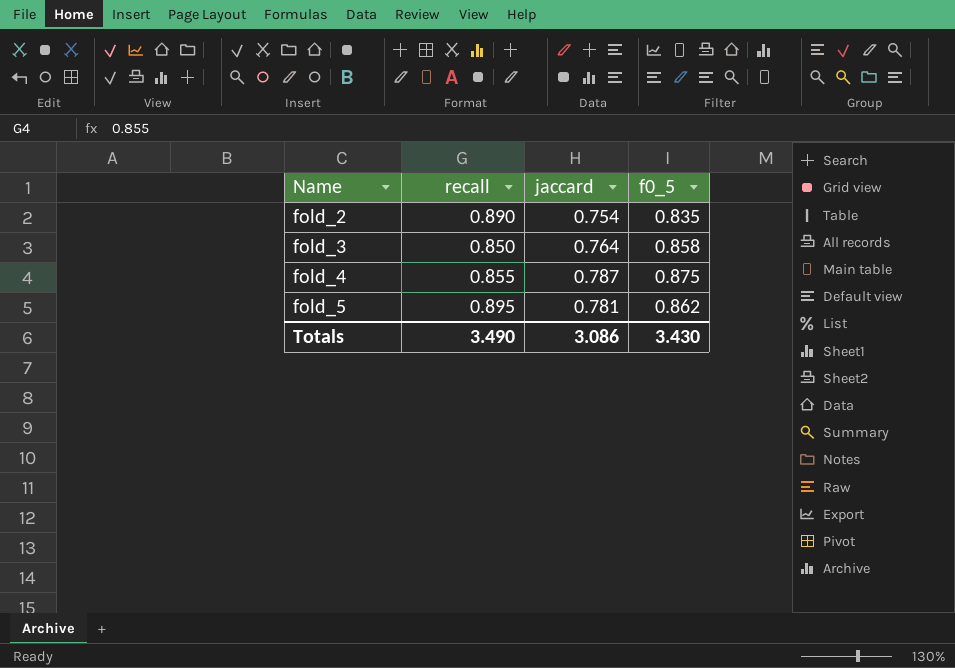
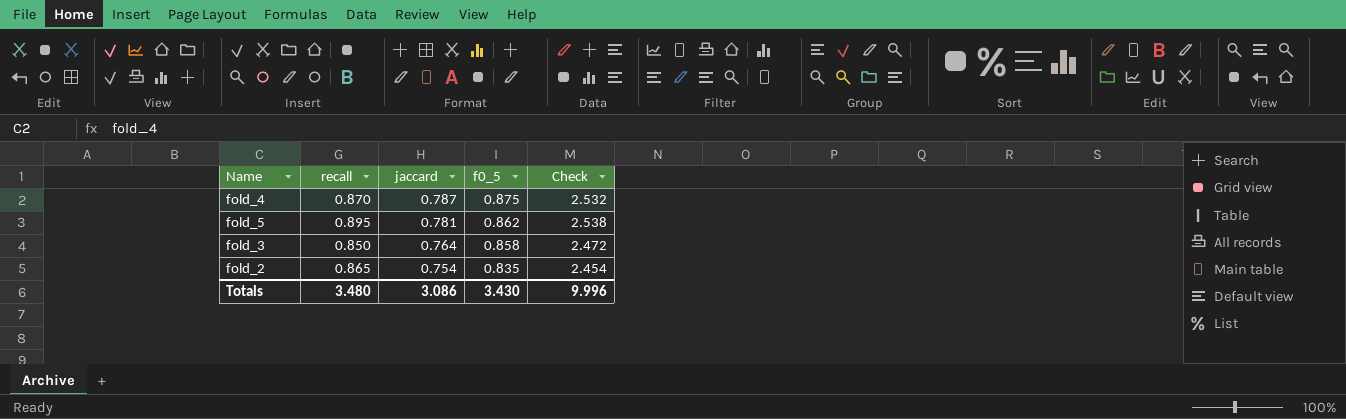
row order: Name ascending -> jaccard descending
column Check | formula: none -> [recall] + [jaccard] + [f0_5]
fold_4 | recall: 0.855 -> 0.870
fold_2 | recall: 0.890 -> 0.865
Totals | recall: 3.490 -> 3.480

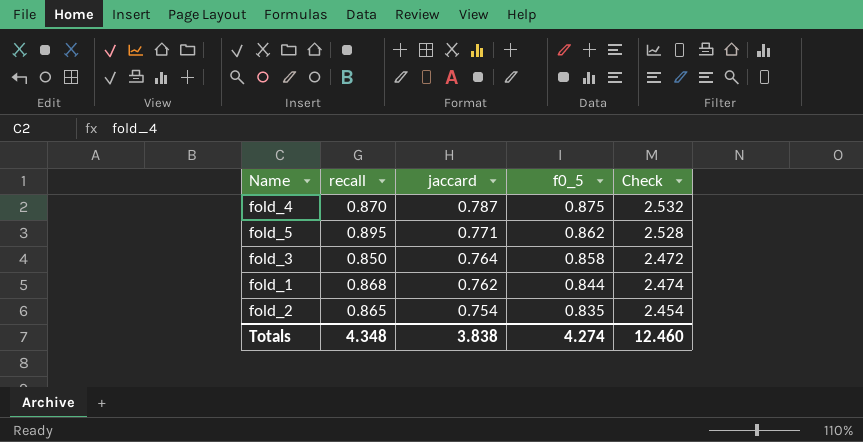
fold_5 | jaccard: 0.781 -> 0.771
fold_5 | Check: 2.538 -> 2.528
row fold_1: none -> 0.868 | 0.762 | 0.844 | 2.474
Totals | recall: 3.480 -> 4.348
Totals | jaccard: 3.086 -> 3.838
Totals | f0_5: 3.430 -> 4.274
Totals | Check: 9.996 -> 12.460

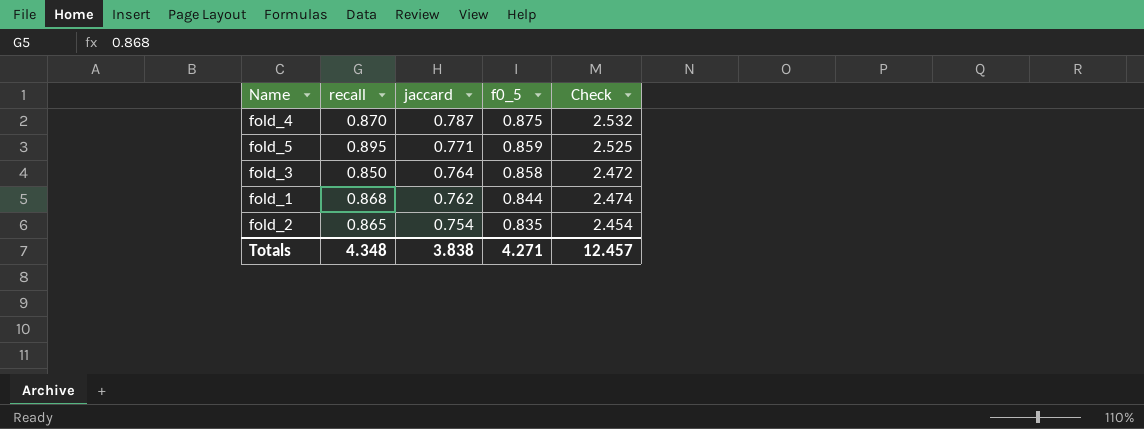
fold_5 | f0_5: 0.862 -> 0.859
fold_5 | Check: 2.528 -> 2.525
Totals | f0_5: 4.274 -> 4.271
Totals | Check: 12.460 -> 12.457

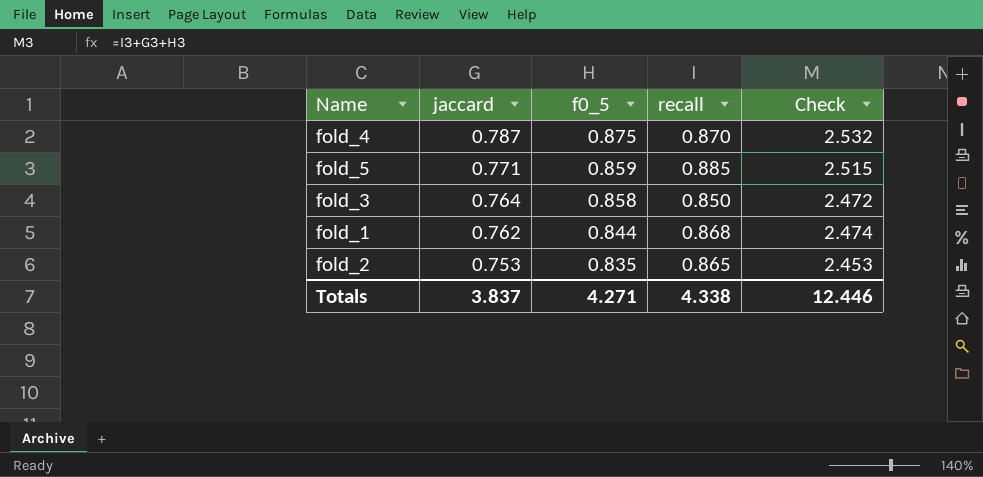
column recall | position: 2 -> 4
fold_5 | recall: 0.895 -> 0.885
fold_5 | Check: 2.525 -> 2.515
fold_2 | jaccard: 0.754 -> 0.753
fold_2 | Check: 2.454 -> 2.453
Totals | jaccard: 3.838 -> 3.837
Totals | recall: 4.348 -> 4.338
Totals | Check: 12.457 -> 12.446

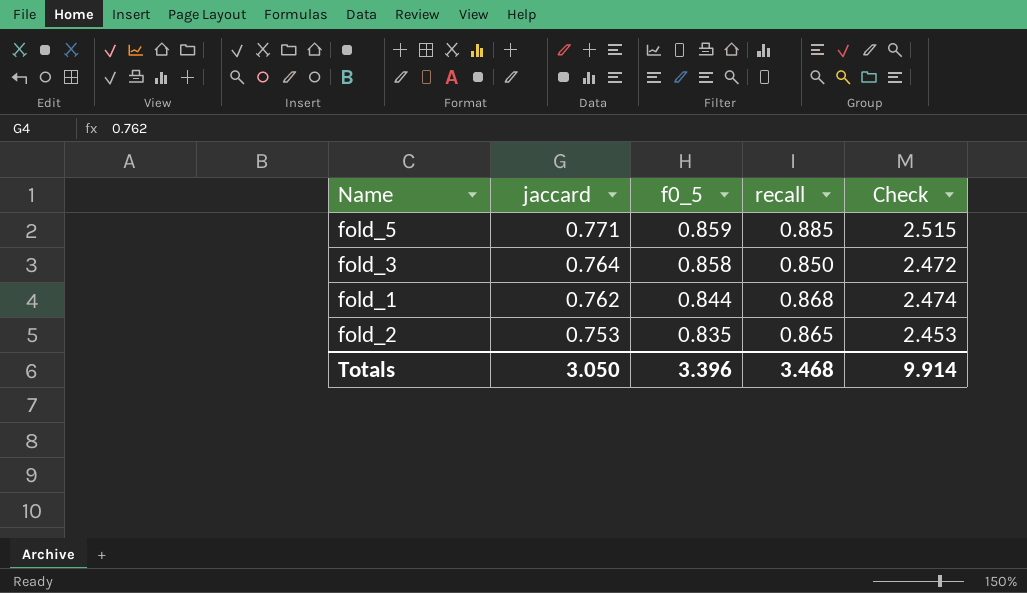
row fold_4: 0.787 | 0.875 | 0.870 | 2.532 -> none
Totals | jaccard: 3.837 -> 3.050
Totals | f0_5: 4.271 -> 3.396
Totals | recall: 4.338 -> 3.468
Totals | Check: 12.446 -> 9.914

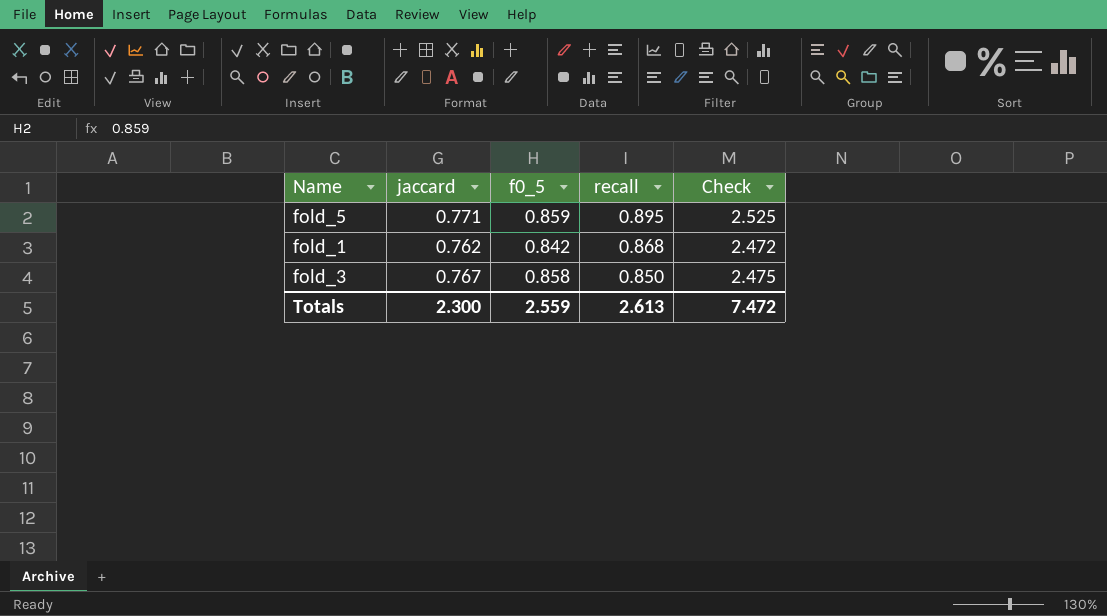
row order: jaccard descending -> recall descending
row fold_2: 0.753 | 0.835 | 0.865 | 2.453 -> none
fold_5 | recall: 0.885 -> 0.895
fold_5 | Check: 2.515 -> 2.525
fold_1 | f0_5: 0.844 -> 0.842
fold_1 | Check: 2.474 -> 2.472
fold_3 | jaccard: 0.764 -> 0.767
fold_3 | Check: 2.472 -> 2.475
Totals | jaccard: 3.050 -> 2.300
Totals | f0_5: 3.396 -> 2.559
Totals | recall: 3.468 -> 2.613
Totals | Check: 9.914 -> 7.472

